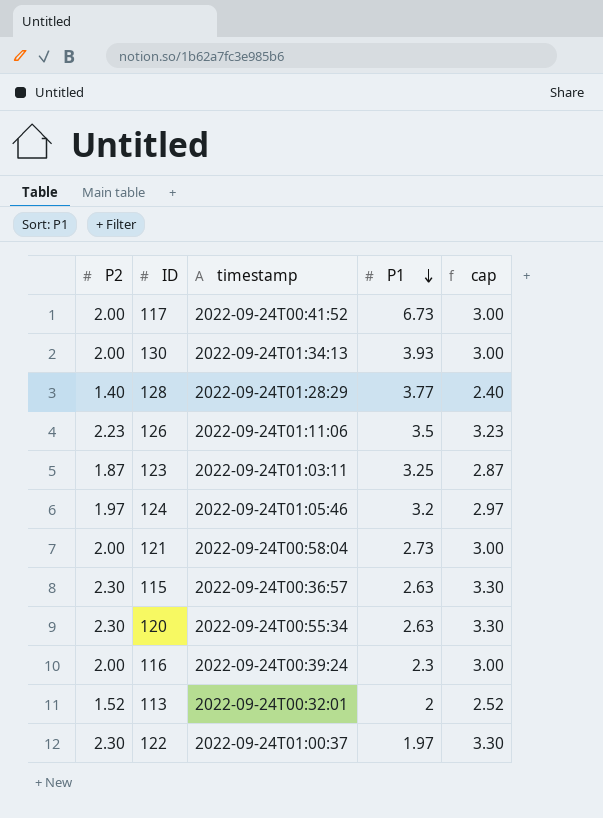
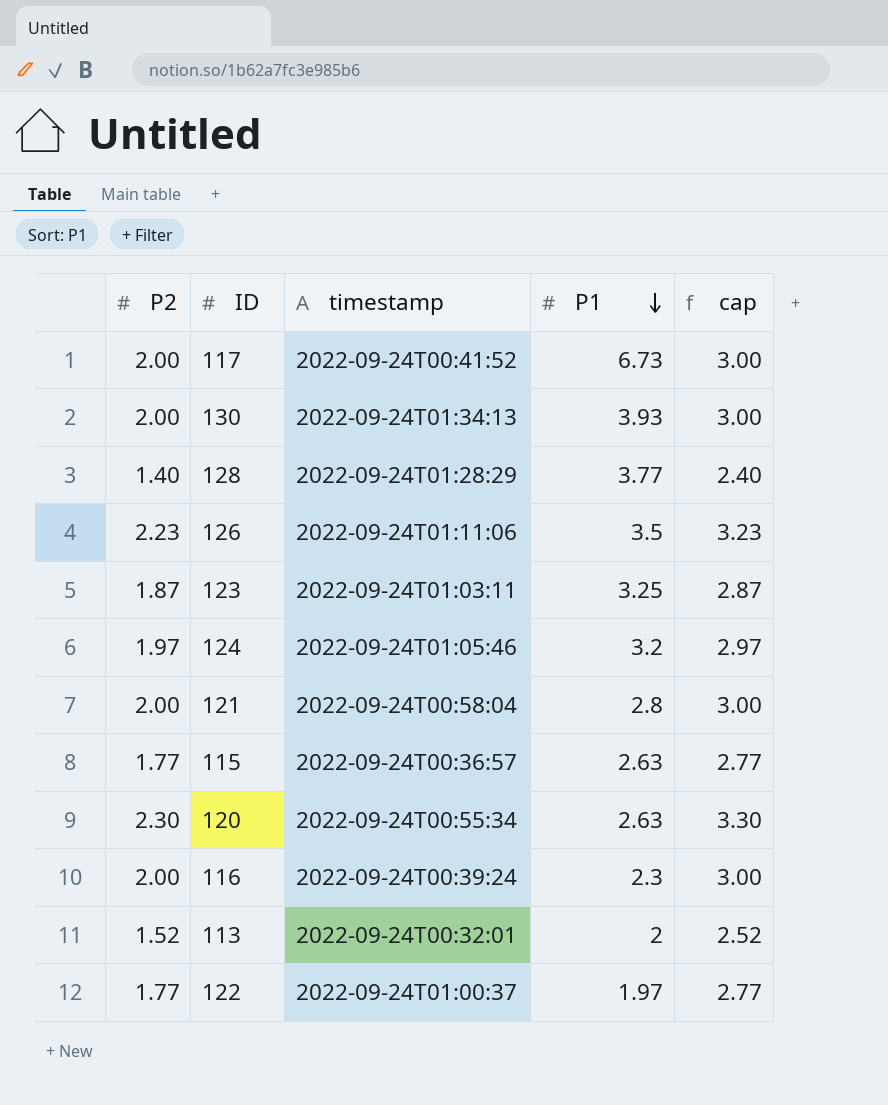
121 | P1: 2.73 -> 2.8
115 | P2: 2.30 -> 1.77
115 | cap: 3.30 -> 2.77
122 | P2: 2.30 -> 1.77
122 | cap: 3.30 -> 2.77

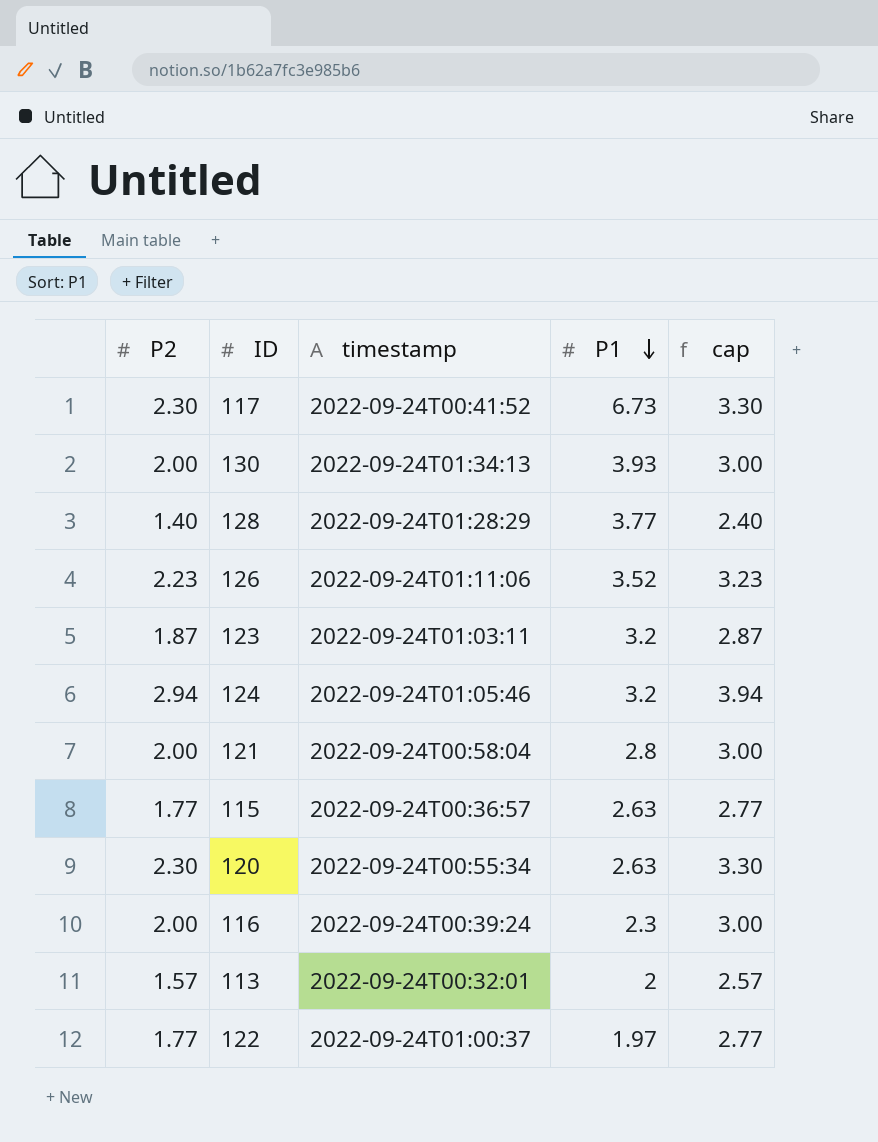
117 | P2: 2.00 -> 2.30
117 | cap: 3.00 -> 3.30
126 | P1: 3.5 -> 3.52
123 | P1: 3.25 -> 3.2
124 | P2: 1.97 -> 2.94
124 | cap: 2.97 -> 3.94
113 | P2: 1.52 -> 1.57
113 | cap: 2.52 -> 2.57

